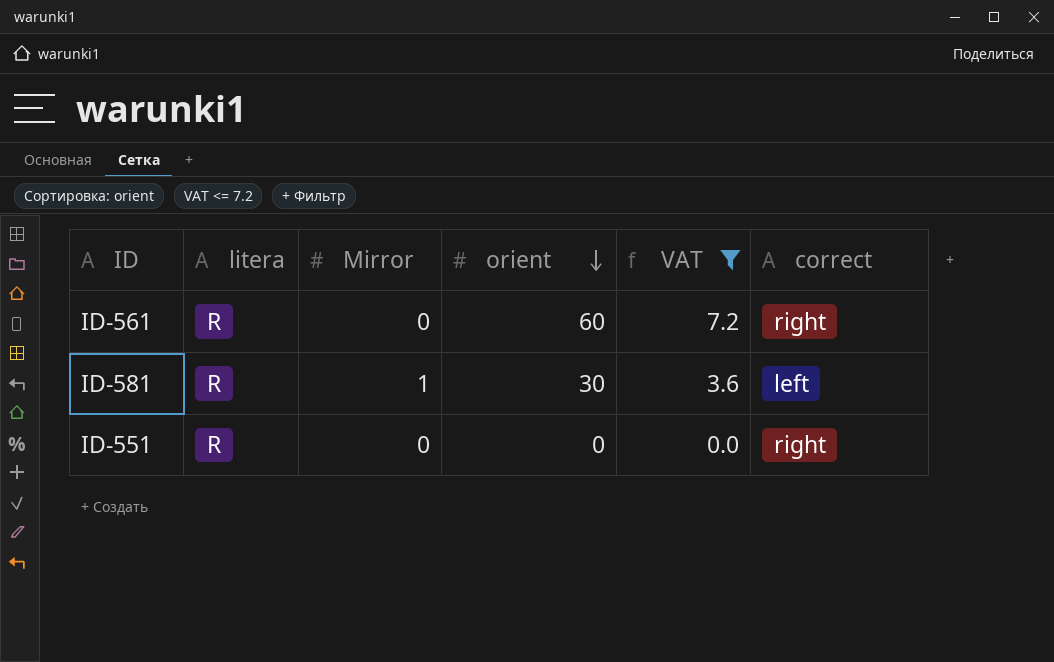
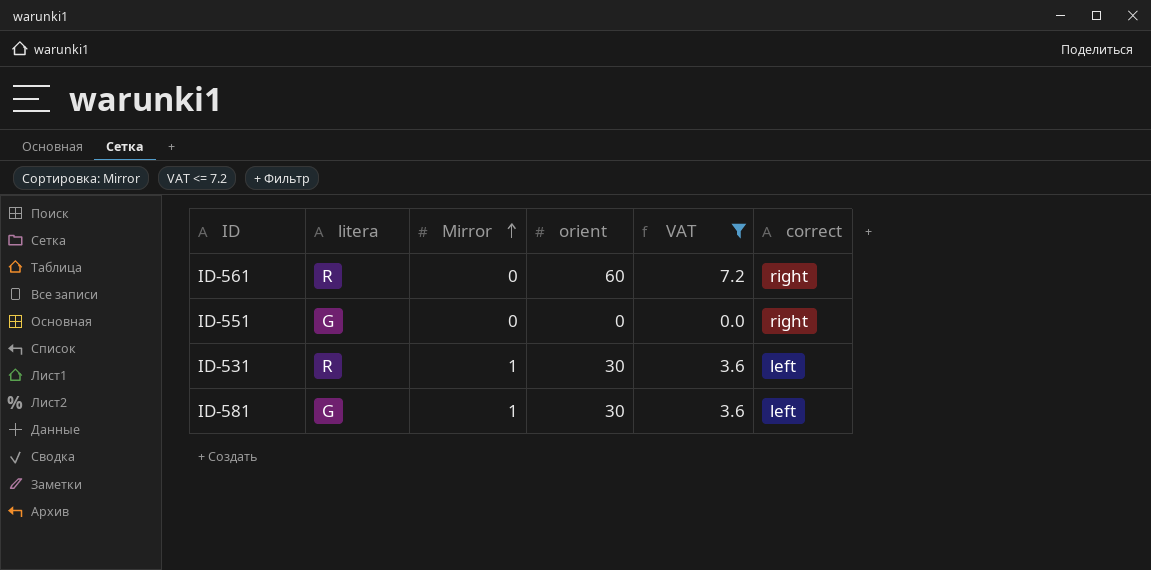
row order: orient descending -> Mirror ascending
ID-551 | litera: R -> G
row ID-531: none -> R | 1 | 30 | 3.6 | left
ID-581 | litera: R -> G

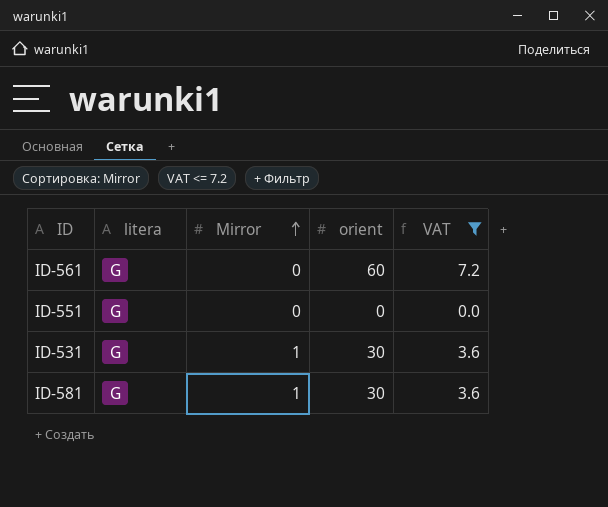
column correct | position: 6 -> none
ID-561 | litera: R -> G
ID-531 | litera: R -> G

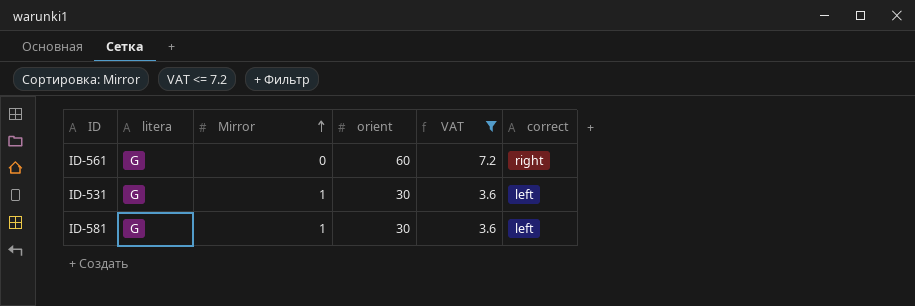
column correct | position: none -> 6
row ID-551: G | 0 | 0 | 0.0 -> none

